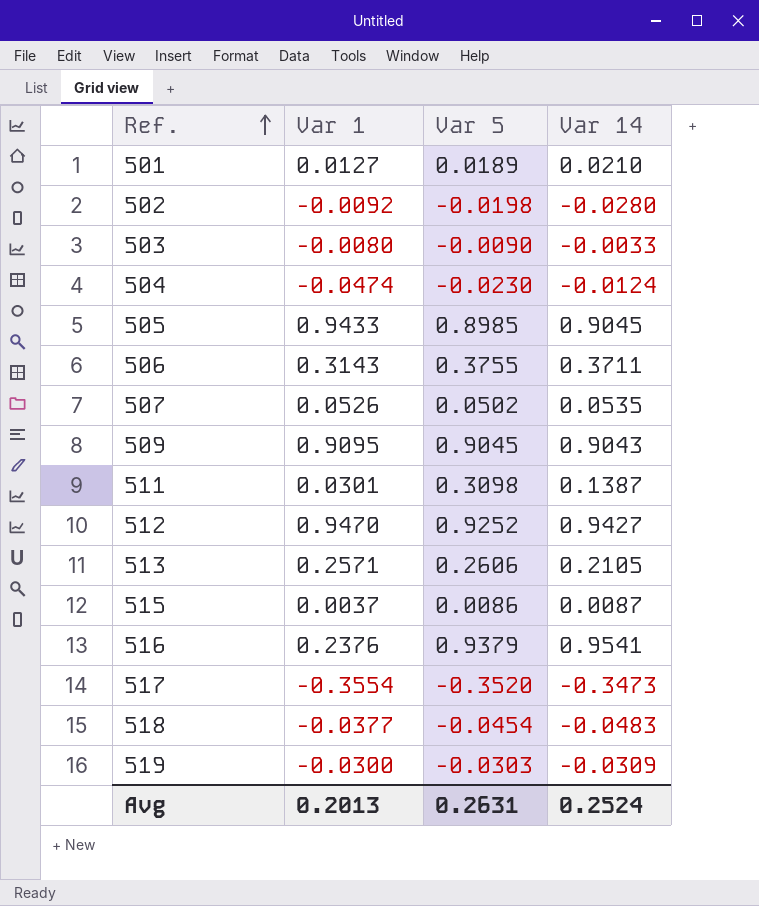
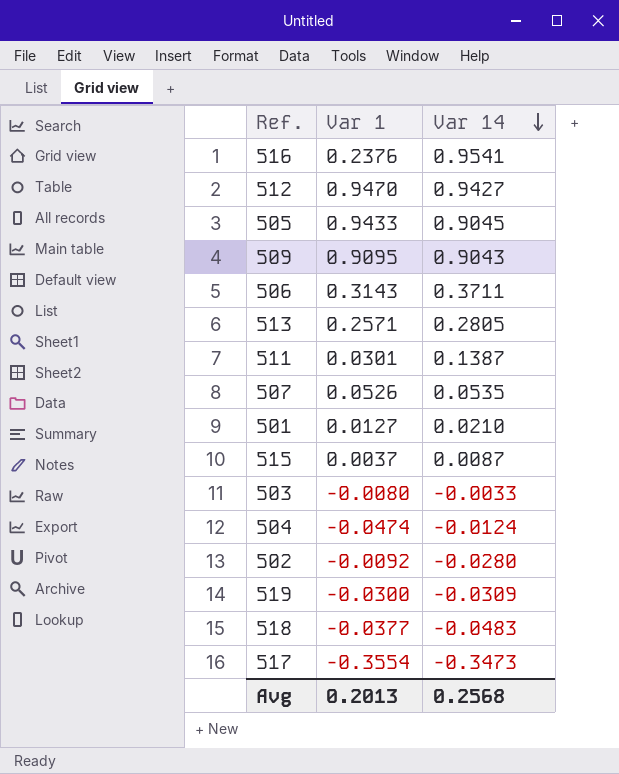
row order: Ref. ascending -> Var 14 descending
column Var 5 | position: 3 -> none
513 | Var 14: 0.2105 -> 0.2805
Avg | Var 14: 0.2524 -> 0.2568

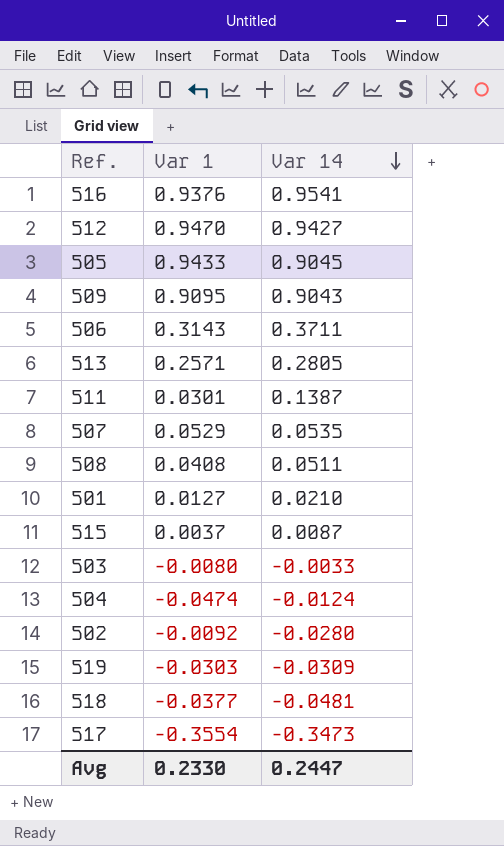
516 | Var 1: 0.2376 -> 0.9376
507 | Var 1: 0.0526 -> 0.0529
row 508: none -> 0.0408 | 0.0511
519 | Var 1: -0.0300 -> -0.0303
518 | Var 14: -0.0483 -> -0.0481
Avg | Var 1: 0.2013 -> 0.2330
Avg | Var 14: 0.2568 -> 0.2447

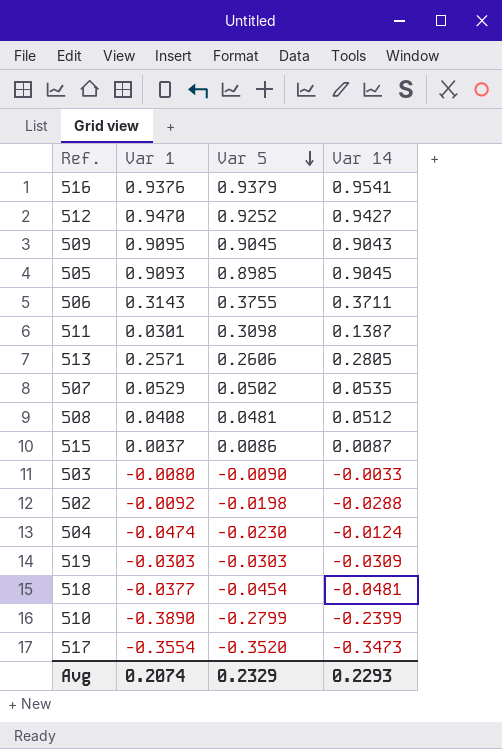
row order: Var 14 descending -> Var 5 descending
column Var 5 | position: none -> 3
row 501: 0.0127 | 0.0210 -> none
505 | Var 1: 0.9433 -> 0.9093
508 | Var 14: 0.0511 -> 0.0512
502 | Var 14: -0.0280 -> -0.0288
row 510: none -> -0.3890 | -0.2799 | -0.2399
Avg | Var 1: 0.2330 -> 0.2074
Avg | Var 14: 0.2447 -> 0.2293

